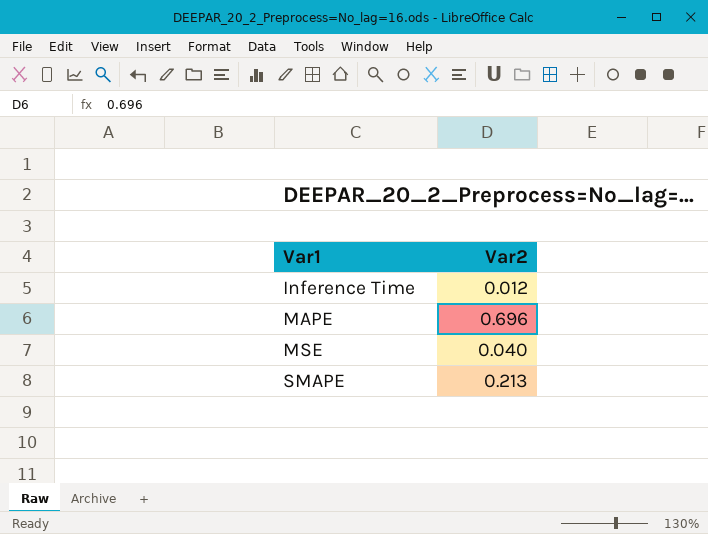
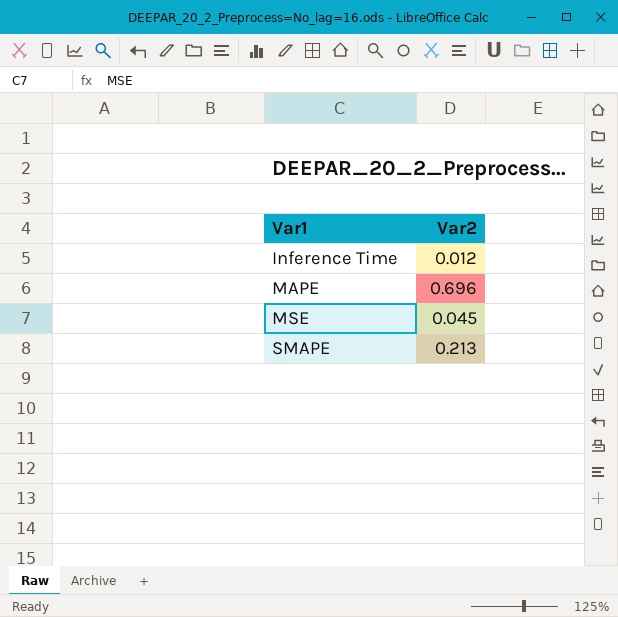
MSE | Var2: 0.040 -> 0.045

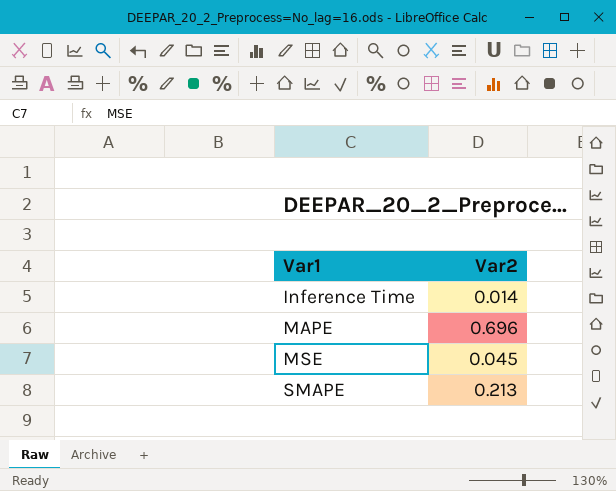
Inference Time | Var2: 0.012 -> 0.014

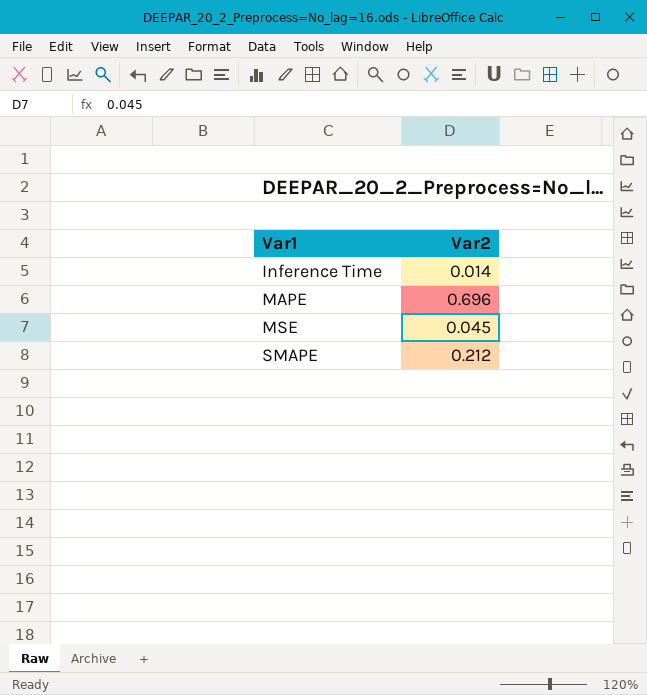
SMAPE | Var2: 0.213 -> 0.212

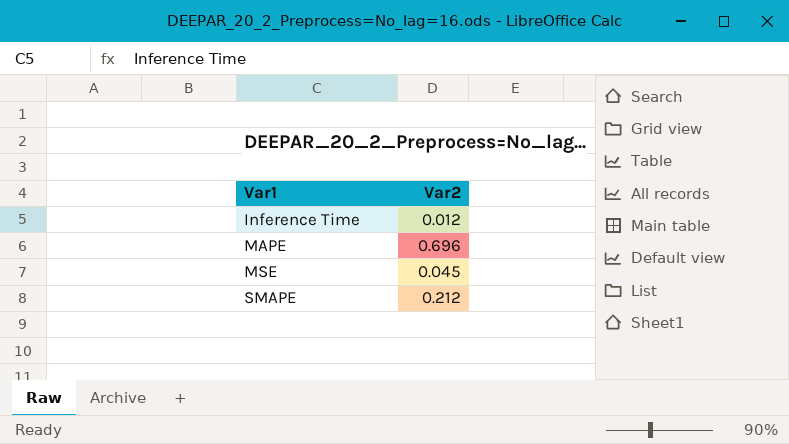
Inference Time | Var2: 0.014 -> 0.012

